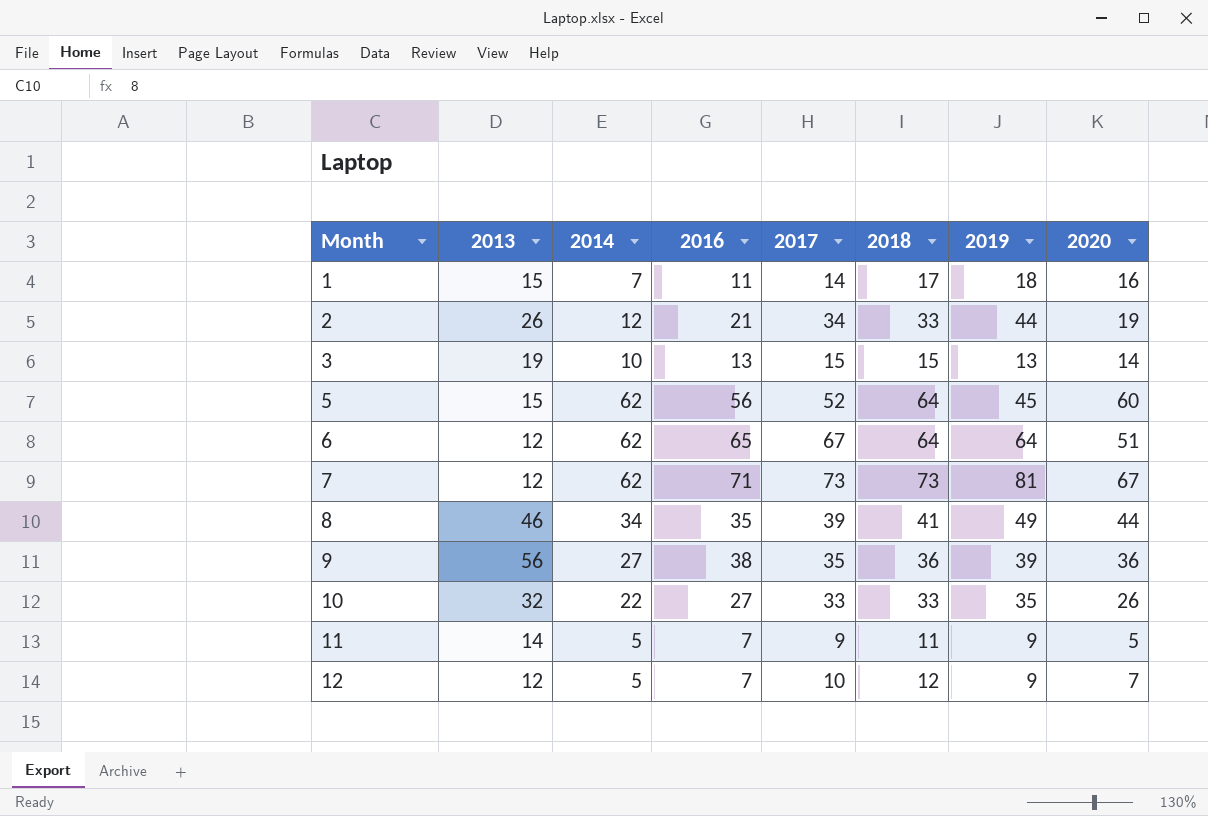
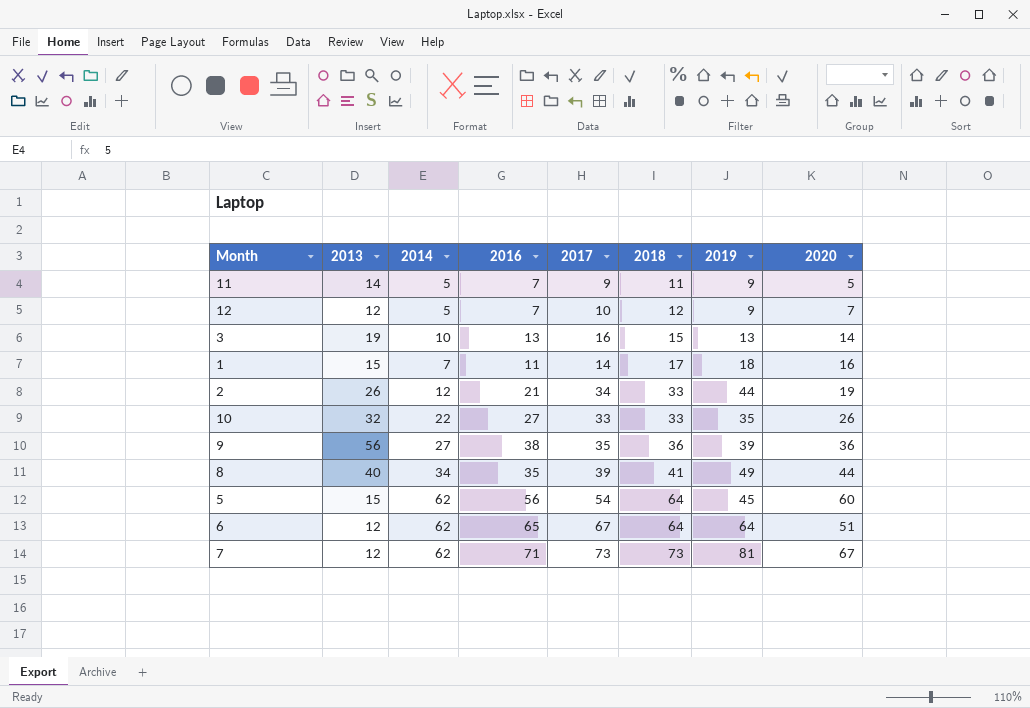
row order: Month ascending -> 2018 ascending
3 | 2017: 15 -> 16
8 | 2013: 46 -> 40
5 | 2017: 52 -> 54

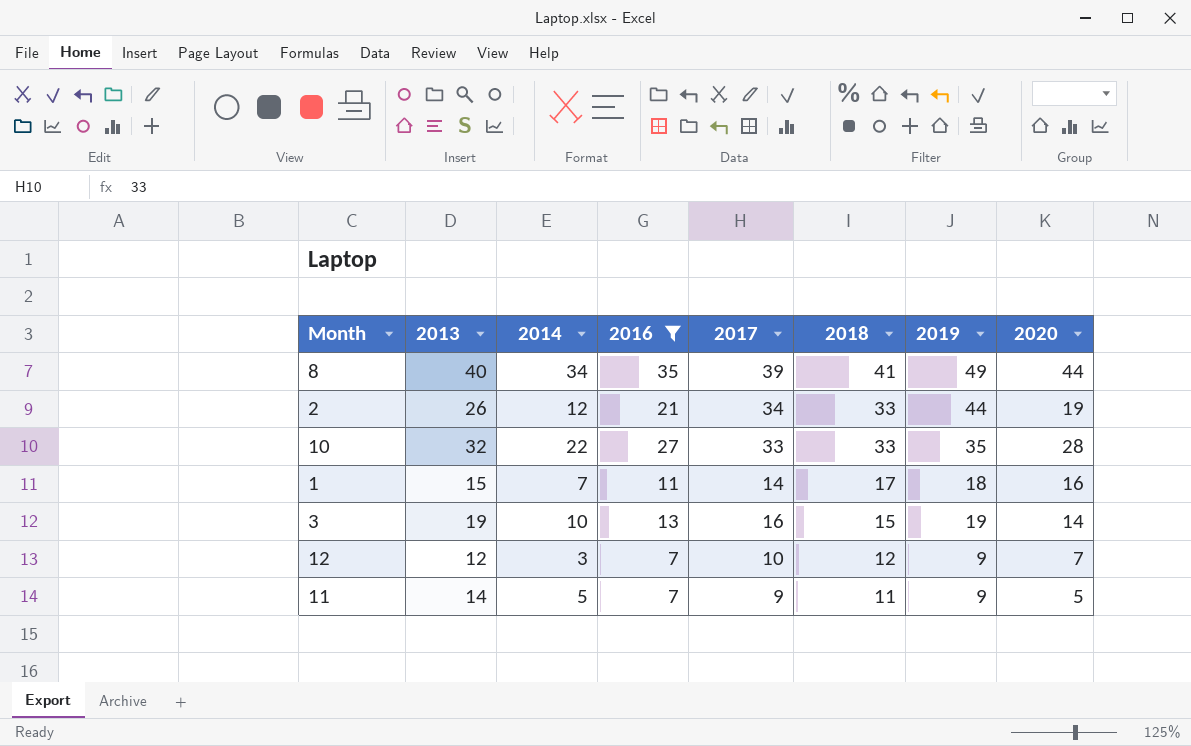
filter: none -> 2016 <= 35
row order: 2018 ascending -> 2018 descending
10 | 2020: 26 -> 28
3 | 2019: 13 -> 19
12 | 2014: 5 -> 3

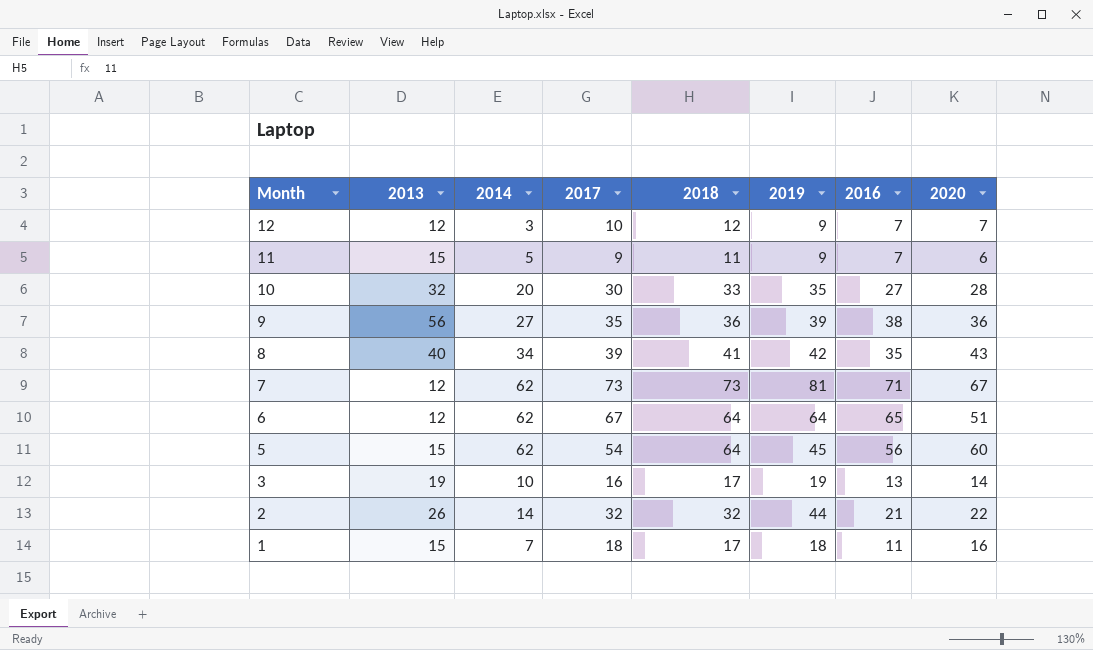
filter: 2016 <= 35 -> none
row order: 2018 descending -> Month descending
column 2016 | position: 4 -> 7
11 | 2013: 14 -> 15
11 | 2020: 5 -> 6
10 | 2014: 22 -> 20
10 | 2017: 33 -> 30
8 | 2019: 49 -> 42
8 | 2020: 44 -> 43
3 | 2018: 15 -> 17
2 | 2014: 12 -> 14
2 | 2017: 34 -> 32
2 | 2018: 33 -> 32
2 | 2020: 19 -> 22
1 | 2017: 14 -> 18

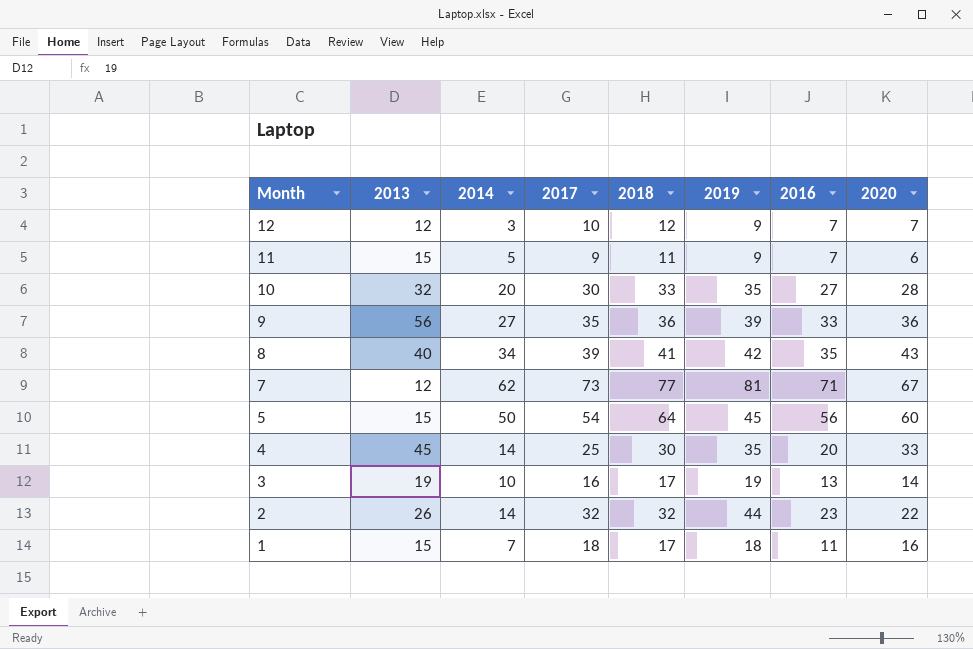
row 6: 12 | 62 | 67 | 64 | 64 | 65 | 51 -> none
9 | 2016: 38 -> 33
7 | 2018: 73 -> 77
5 | 2014: 62 -> 50
row 4: none -> 45 | 14 | 25 | 30 | 35 | 20 | 33
2 | 2016: 21 -> 23

